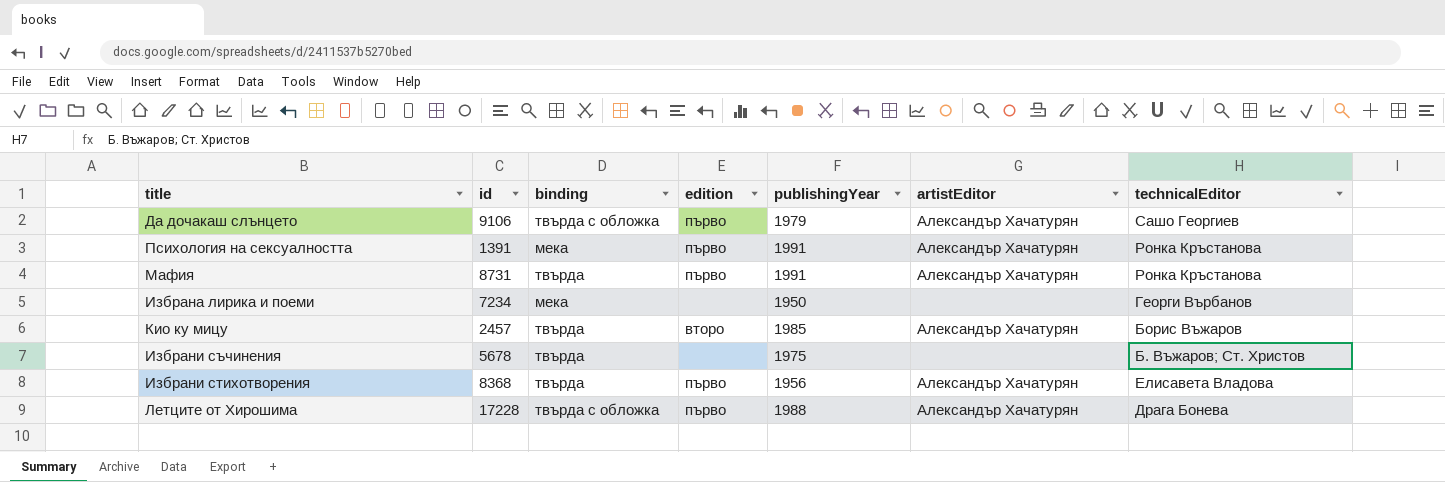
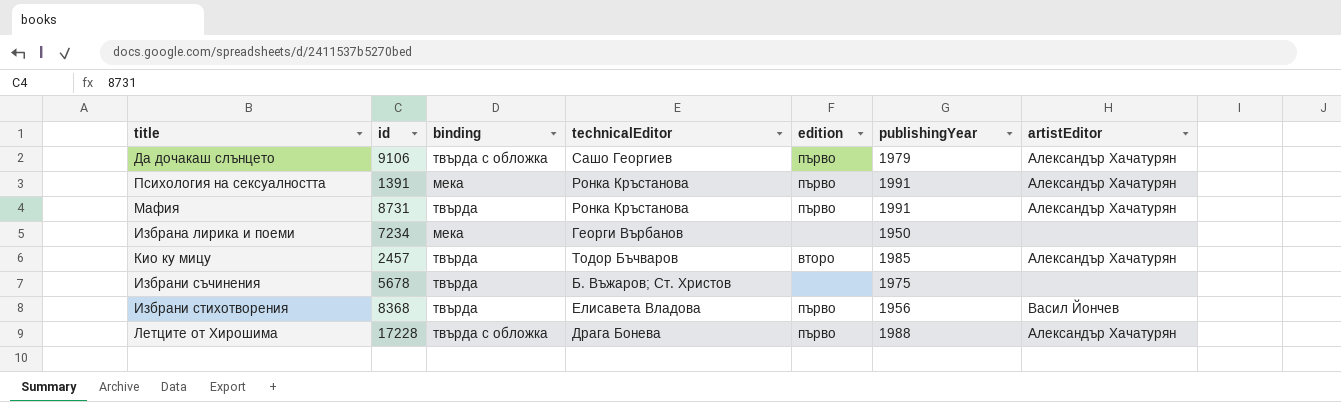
column technicalEditor | position: 7 -> 4
Кио ку мицу | technicalEditor: Борис Въжаров -> Тодор Бъчваров
Избрани стихотворения | artistEditor: Александър Хачатурян -> Васил Йончев

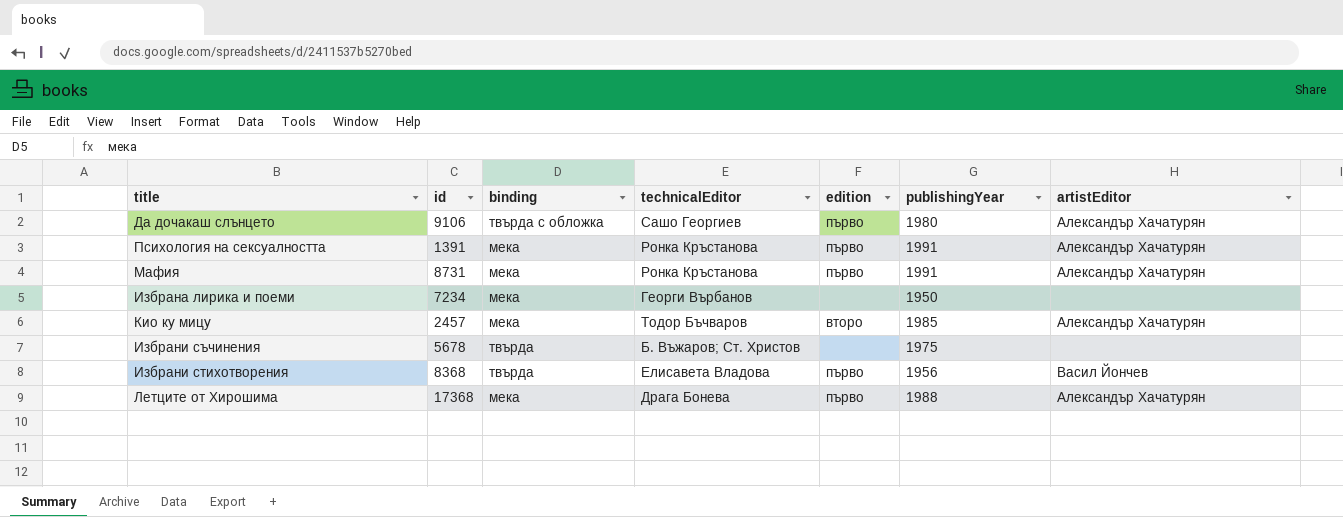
Да дочакаш слънцето | publishingYear: 1979 -> 1980
Мафия | binding: твърда -> мека
Кио ку мицу | binding: твърда -> мека
Летците от Хирошима | id: 17228 -> 17368
Летците от Хирошима | binding: твърда с обложка -> мека

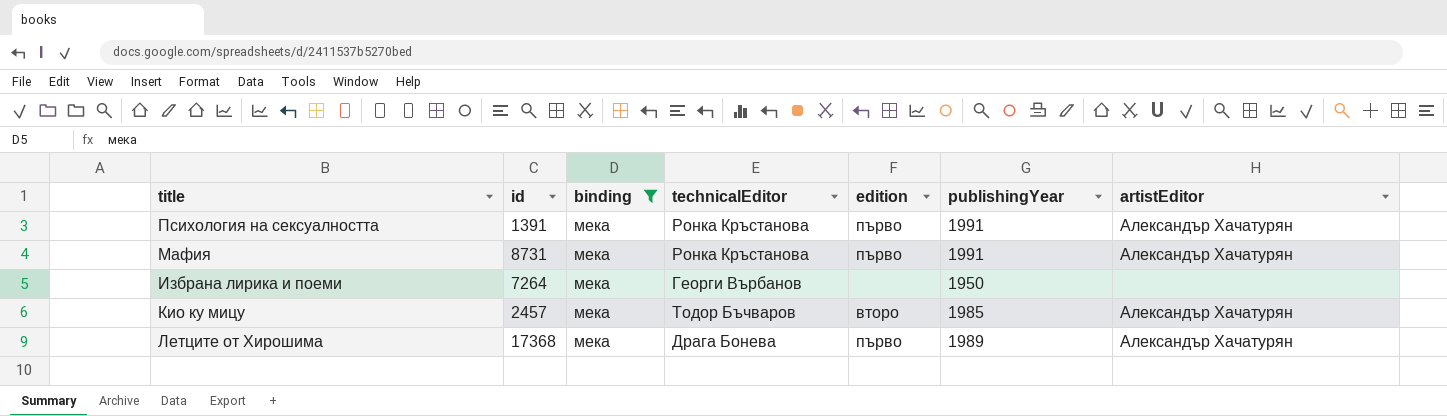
filter: none -> binding = мека
Избрана лирика и поеми | id: 7234 -> 7264
Летците от Хирошима | publishingYear: 1988 -> 1989

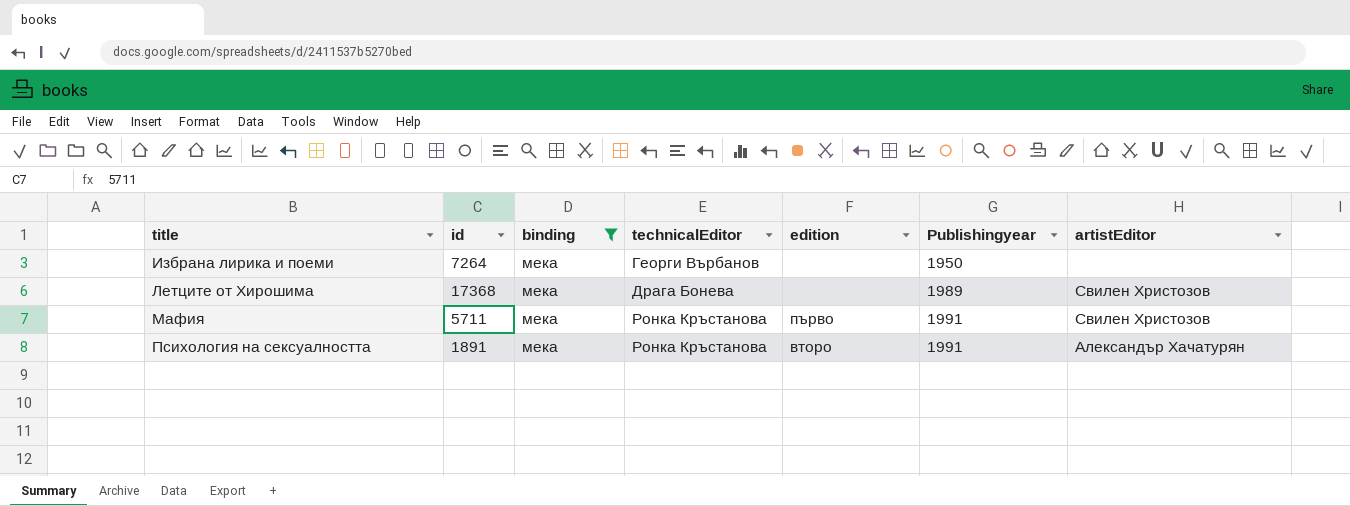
row order: none -> title ascending
column name: publishingYear -> Publishingyear
row Кио ку мицу: 2457 | мека | Тодор Бъчваров | второ | 1985 | Александър Хачатурян -> none
Летците от Хирошима | edition: първо -> none
Летците от Хирошима | artistEditor: Александър Хачатурян -> Свилен Христозов
Мафия | id: 8731 -> 5711
Мафия | artistEditor: Александър Хачатурян -> Свилен Христозов
Психология на сексуалността | id: 1391 -> 1891
Психология на сексуалността | edition: първо -> второ

